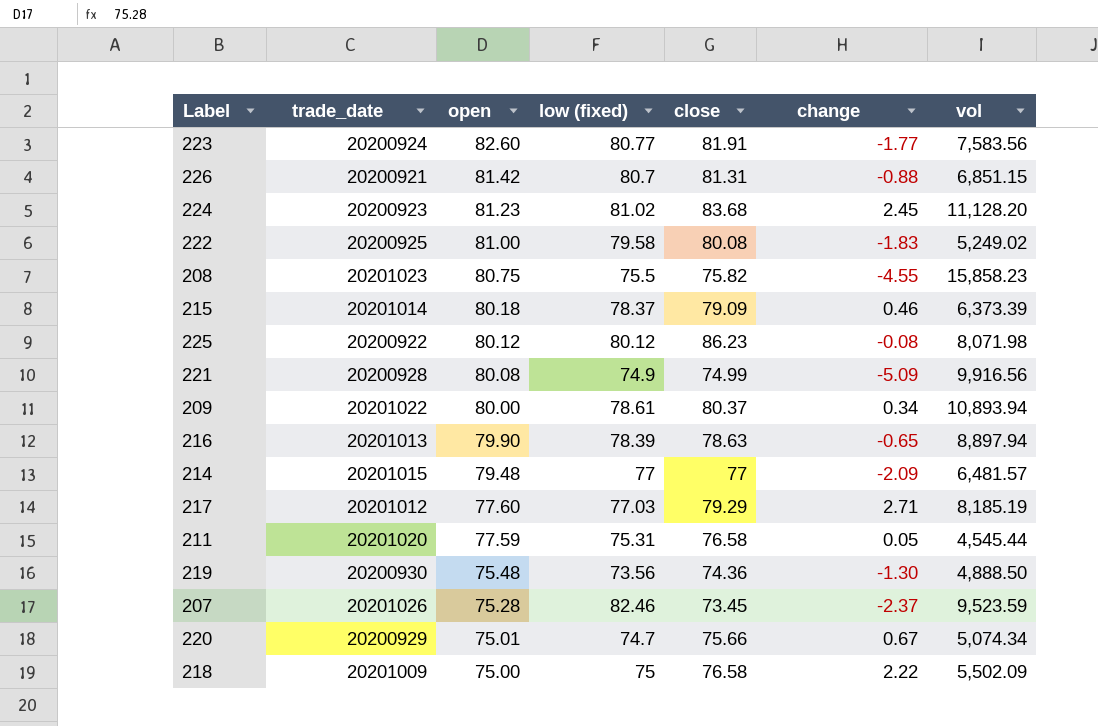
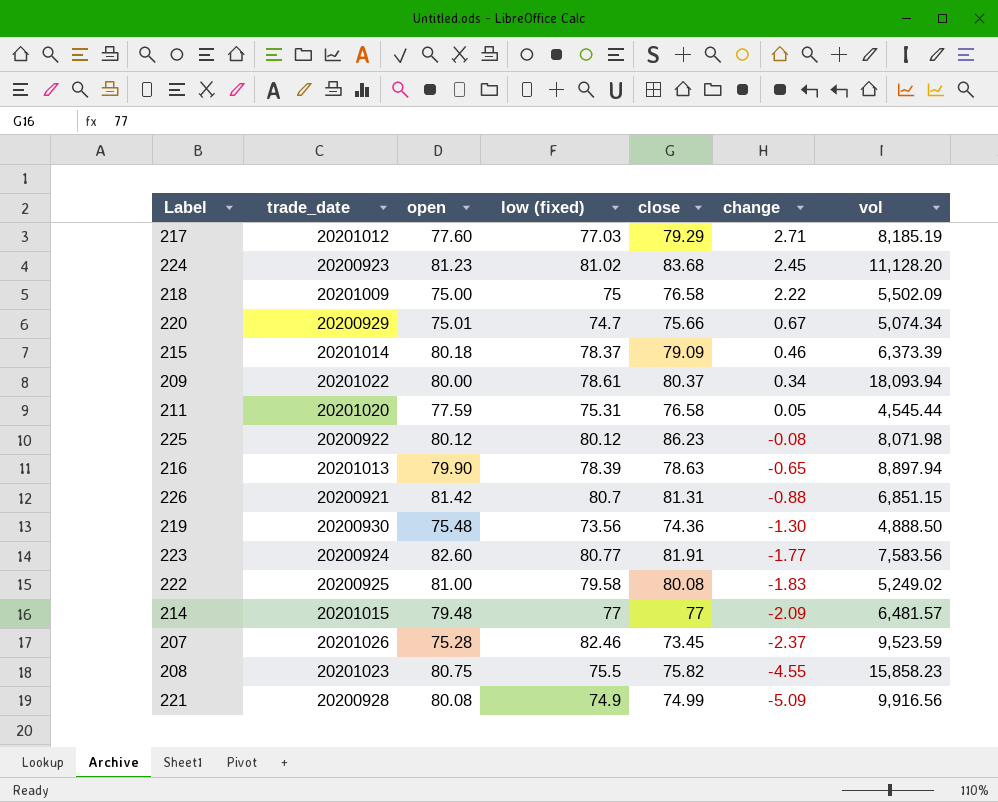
row order: open descending -> change descending
209 | vol: 10,893.94 -> 18,093.94

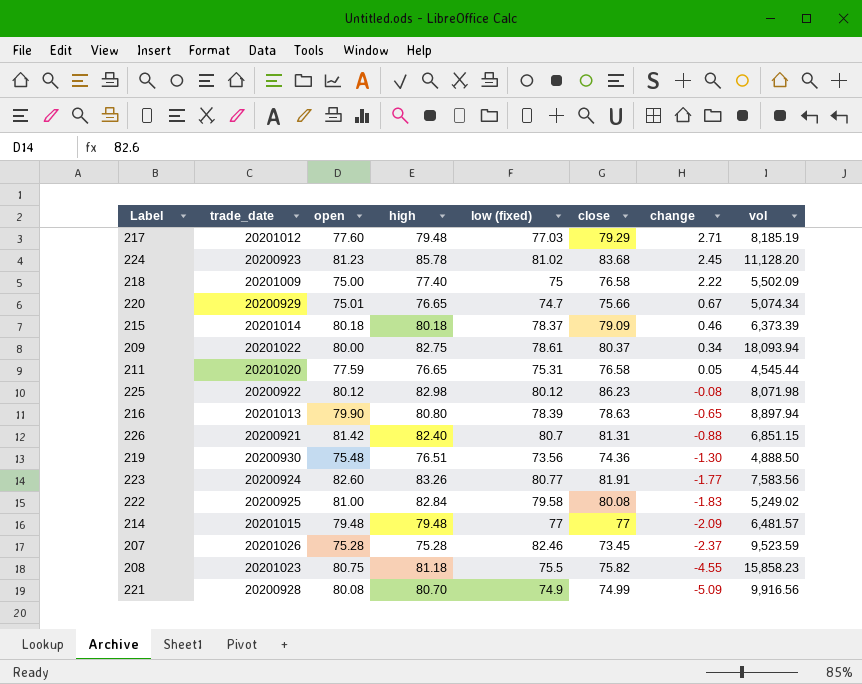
column high | position: none -> 4

